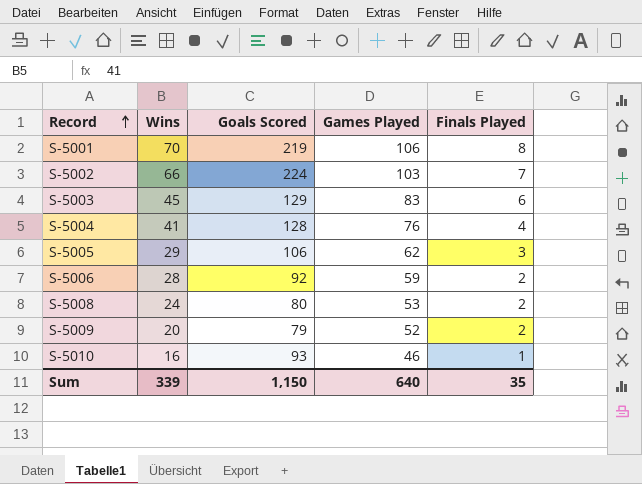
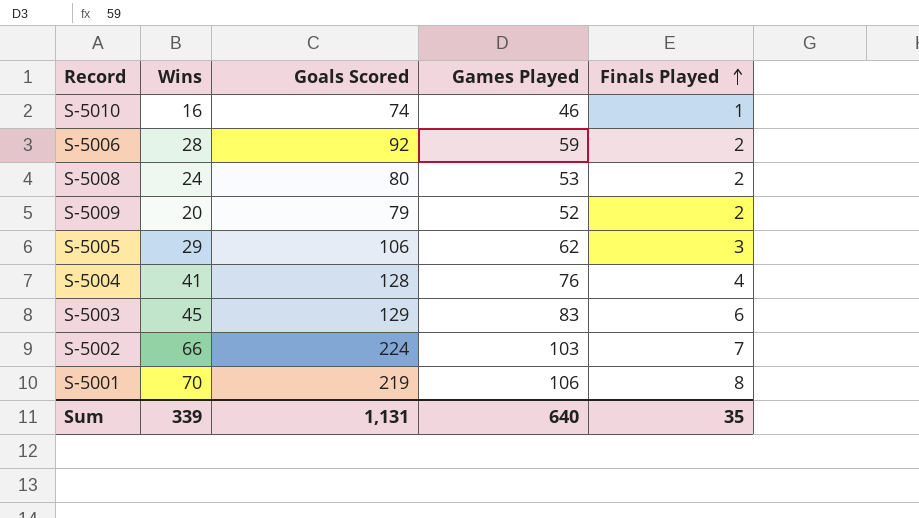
row order: Record ascending -> Finals Played ascending
S-5010 | Goals Scored: 93 -> 74
Sum | Goals Scored: 1,150 -> 1,131

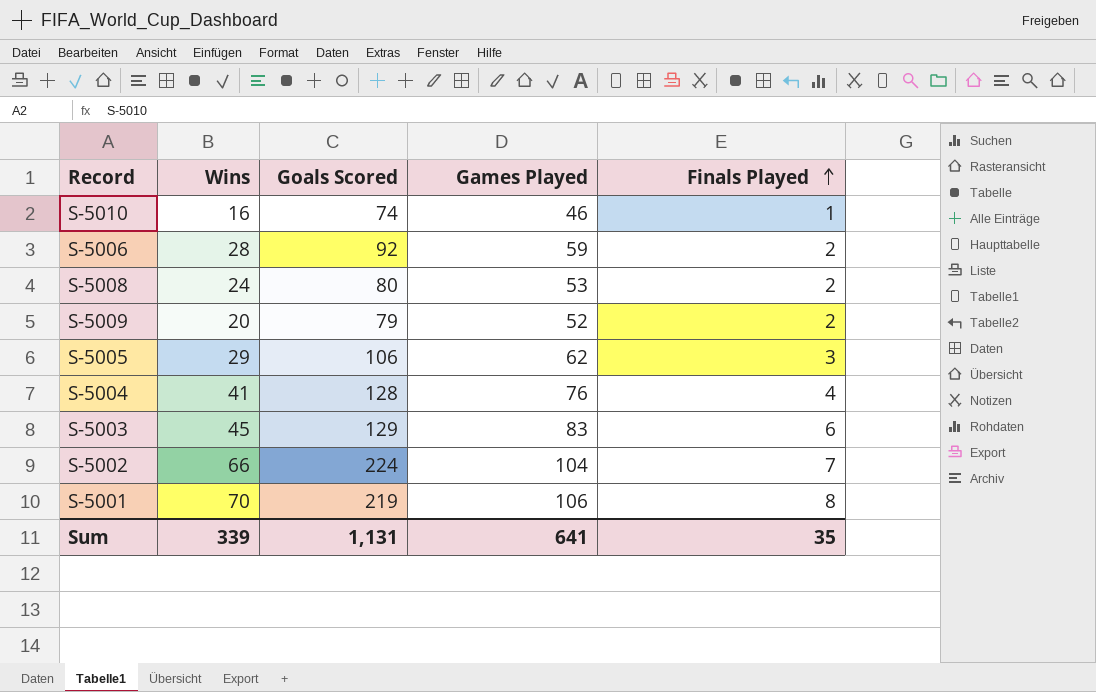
S-5002 | Games Played: 103 -> 104
Sum | Games Played: 640 -> 641

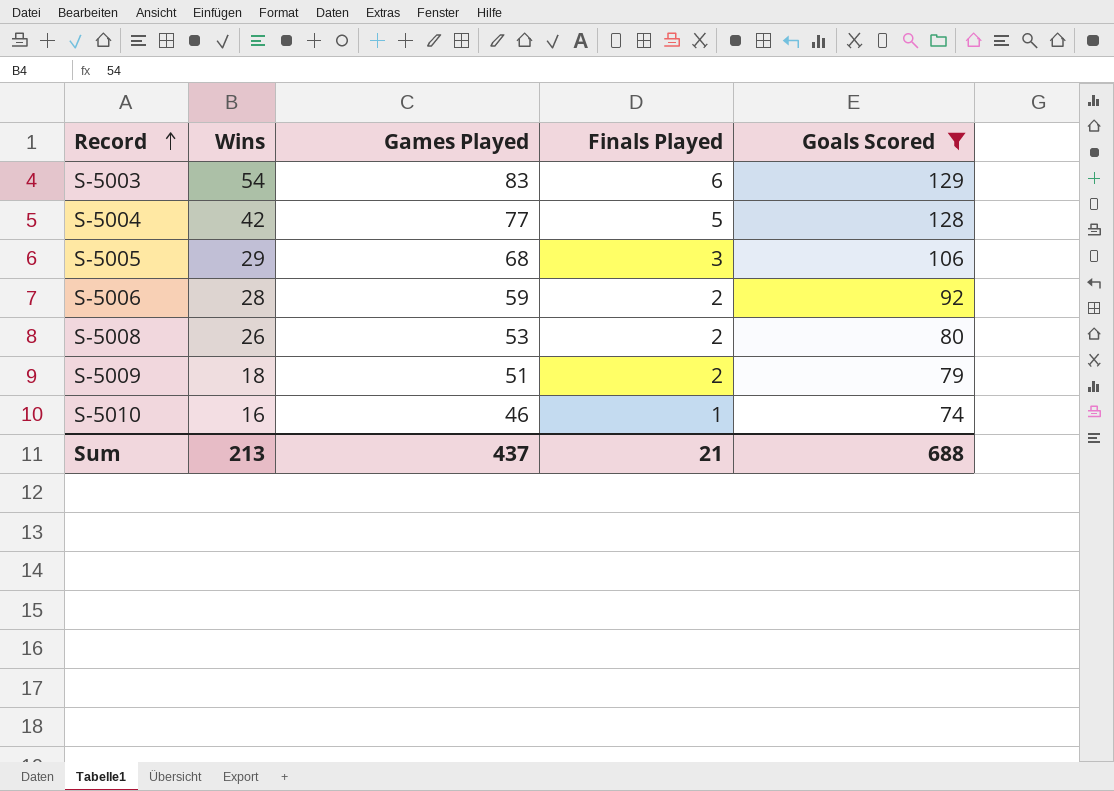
filter: none -> Goals Scored <= 129
row order: Finals Played ascending -> Record ascending
column Goals Scored | position: 3 -> 5
S-5003 | Wins: 45 -> 54
S-5004 | Wins: 41 -> 42
S-5004 | Games Played: 76 -> 77
S-5004 | Finals Played: 4 -> 5
S-5005 | Games Played: 62 -> 68
S-5008 | Wins: 24 -> 26
S-5009 | Wins: 20 -> 18
S-5009 | Games Played: 52 -> 51
Sum | Wins: 339 -> 213
Sum | Games Played: 641 -> 437
Sum | Finals Played: 35 -> 21
Sum | Goals Scored: 1,131 -> 688

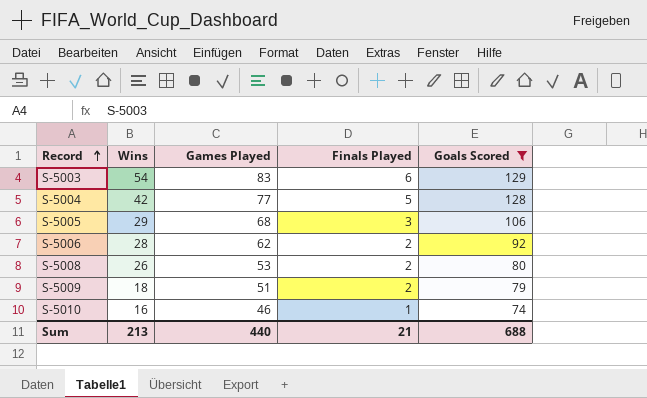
S-5006 | Games Played: 59 -> 62
Sum | Games Played: 437 -> 440

